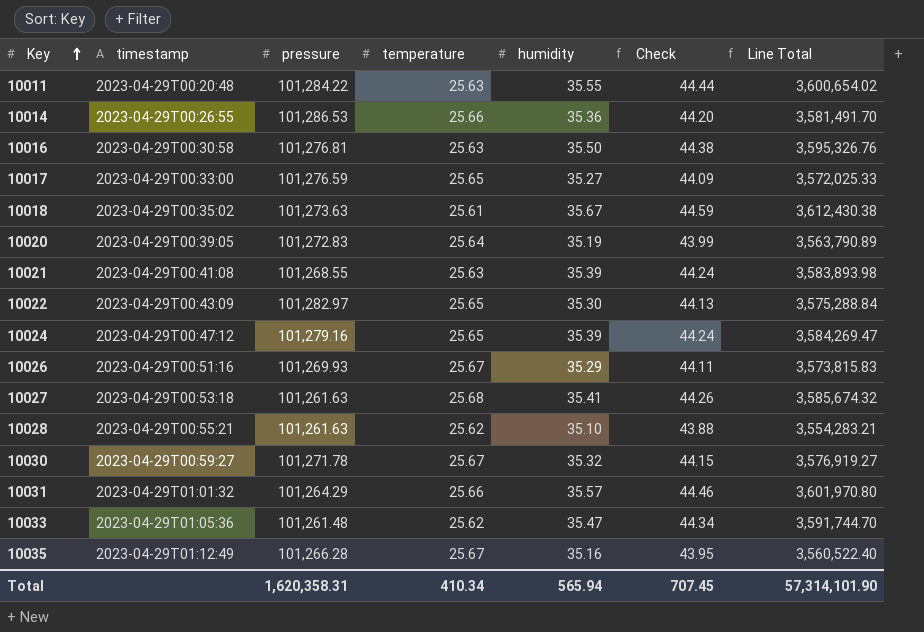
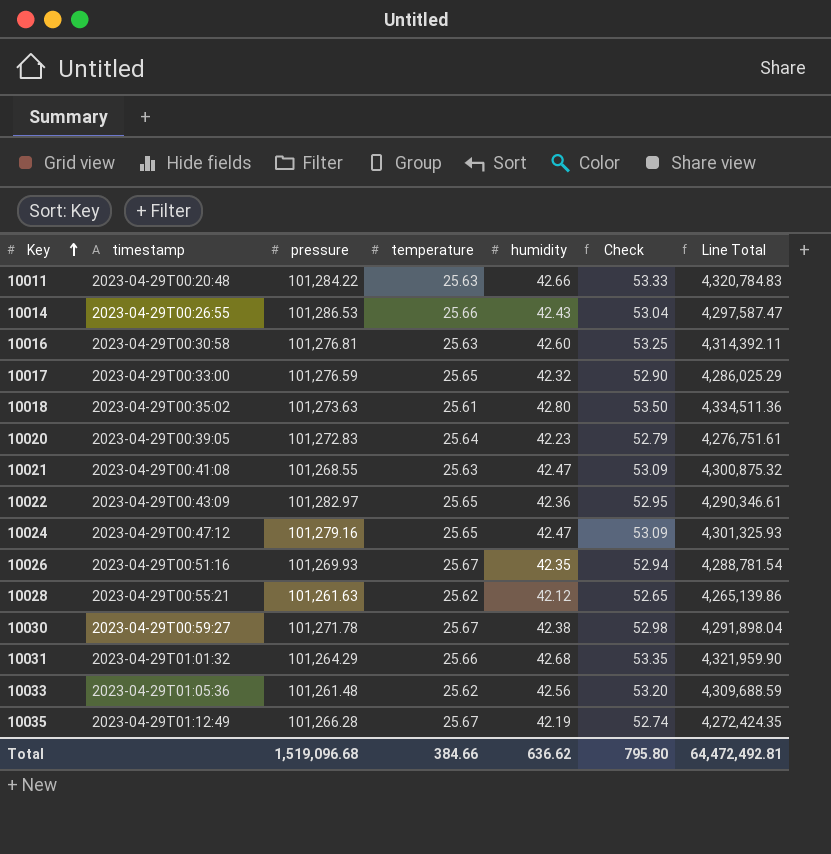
row 10027: 2023-04-29T00:53:18 | 101,261.63 | 25.68 | 35.41 | 44.26 | 3,585,674.32 -> none
10011 | humidity: 35.55 -> 42.66
10011 | Check: 44.44 -> 53.33
10011 | Line Total: 3,600,654.02 -> 4,320,784.83
10014 | humidity: 35.36 -> 42.43
10014 | Check: 44.20 -> 53.04
10014 | Line Total: 3,581,491.70 -> 4,297,587.47
10016 | humidity: 35.50 -> 42.60
10016 | Check: 44.38 -> 53.25
10016 | Line Total: 3,595,326.76 -> 4,314,392.11
10017 | humidity: 35.27 -> 42.32
10017 | Check: 44.09 -> 52.90
10017 | Line Total: 3,572,025.33 -> 4,286,025.29
10018 | humidity: 35.67 -> 42.80
10018 | Check: 44.59 -> 53.50
10018 | Line Total: 3,612,430.38 -> 4,334,511.36
10020 | humidity: 35.19 -> 42.23
10020 | Check: 43.99 -> 52.79
10020 | Line Total: 3,563,790.89 -> 4,276,751.61
10021 | humidity: 35.39 -> 42.47
10021 | Check: 44.24 -> 53.09
10021 | Line Total: 3,583,893.98 -> 4,300,875.32
10022 | humidity: 35.30 -> 42.36
10022 | Check: 44.13 -> 52.95
10022 | Line Total: 3,575,288.84 -> 4,290,346.61
10024 | humidity: 35.39 -> 42.47
10024 | Check: 44.24 -> 53.09
10024 | Line Total: 3,584,269.47 -> 4,301,325.93
10026 | humidity: 35.29 -> 42.35
10026 | Check: 44.11 -> 52.94
10026 | Line Total: 3,573,815.83 -> 4,288,781.54
10028 | humidity: 35.10 -> 42.12
10028 | Check: 43.88 -> 52.65
10028 | Line Total: 3,554,283.21 -> 4,265,139.86
10030 | humidity: 35.32 -> 42.38
10030 | Check: 44.15 -> 52.98
10030 | Line Total: 3,576,919.27 -> 4,291,898.04
10031 | humidity: 35.57 -> 42.68
10031 | Check: 44.46 -> 53.35
10031 | Line Total: 3,601,970.80 -> 4,321,959.90
10033 | humidity: 35.47 -> 42.56
10033 | Check: 44.34 -> 53.20
10033 | Line Total: 3,591,744.70 -> 4,309,688.59
10035 | humidity: 35.16 -> 42.19
10035 | Check: 43.95 -> 52.74
10035 | Line Total: 3,560,522.40 -> 4,272,424.35
Total | pressure: 1,620,358.31 -> 1,519,096.68
Total | temperature: 410.34 -> 384.66
Total | humidity: 565.94 -> 636.62
Total | Check: 707.45 -> 795.80
Total | Line Total: 57,314,101.90 -> 64,472,492.81

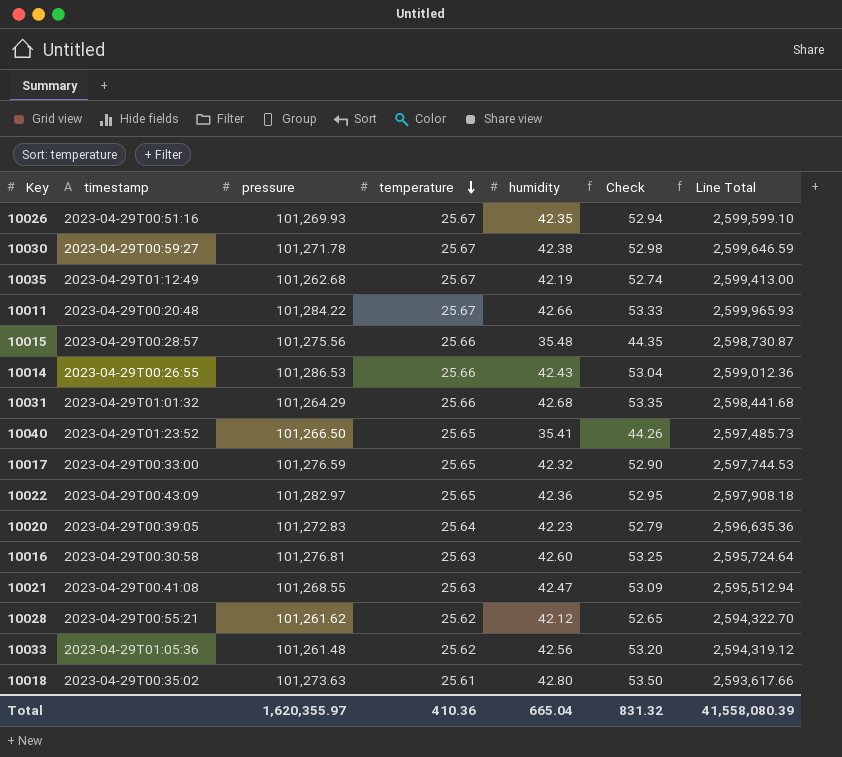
row order: Key ascending -> temperature descending
column Line Total | formula: [pressure] * [humidity] -> [pressure] * [temperature]
row 10024: 2023-04-29T00:47:12 | 101,279.16 | 25.65 | 42.47 | 53.09 | 4,301,325.93 -> none
10035 | pressure: 101,266.28 -> 101,262.68
10011 | temperature: 25.63 -> 25.67
row 10015: none -> 2023-04-29T00:28:57 | 101,275.56 | 25.66 | 35.48 | 44.35 | 2,598,730.87
row 10040: none -> 2023-04-29T01:23:52 | 101,266.50 | 25.65 | 35.41 | 44.26 | 2,597,485.73
10028 | pressure: 101,261.63 -> 101,261.62
Total | pressure: 1,519,096.68 -> 1,620,355.97
Total | temperature: 384.66 -> 410.36
Total | humidity: 636.62 -> 665.04
Total | Check: 795.80 -> 831.32
Total | Line Total: 64,472,492.81 -> 41,558,080.39

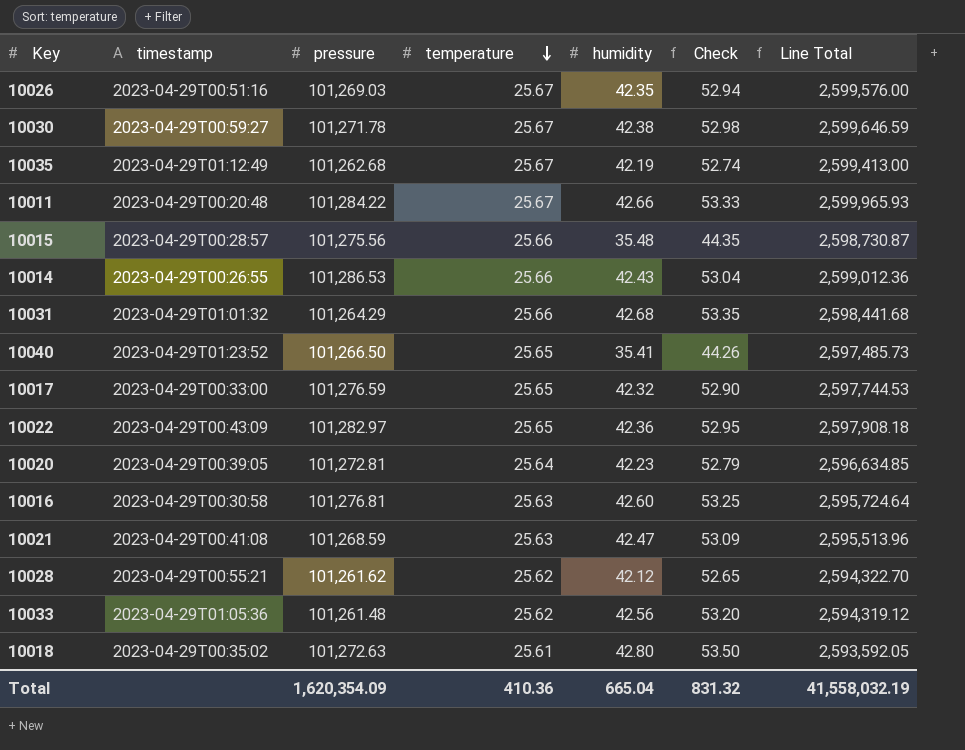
10026 | pressure: 101,269.93 -> 101,269.03
10026 | Line Total: 2,599,599.10 -> 2,599,576.00
10020 | pressure: 101,272.83 -> 101,272.81
10020 | Line Total: 2,596,635.36 -> 2,596,634.85
10021 | pressure: 101,268.55 -> 101,268.59
10021 | Line Total: 2,595,512.94 -> 2,595,513.96
10018 | pressure: 101,273.63 -> 101,272.63
10018 | Line Total: 2,593,617.66 -> 2,593,592.05
Total | pressure: 1,620,355.97 -> 1,620,354.09
Total | Line Total: 41,558,080.39 -> 41,558,032.19

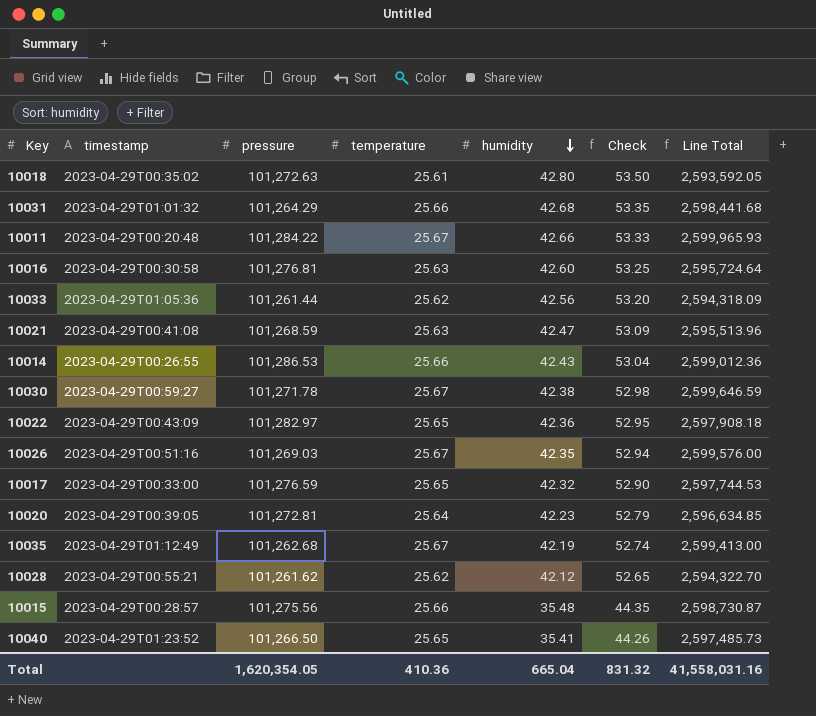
row order: temperature descending -> humidity descending
10033 | pressure: 101,261.48 -> 101,261.44
10033 | Line Total: 2,594,319.12 -> 2,594,318.09
Total | pressure: 1,620,354.09 -> 1,620,354.05
Total | Line Total: 41,558,032.19 -> 41,558,031.16

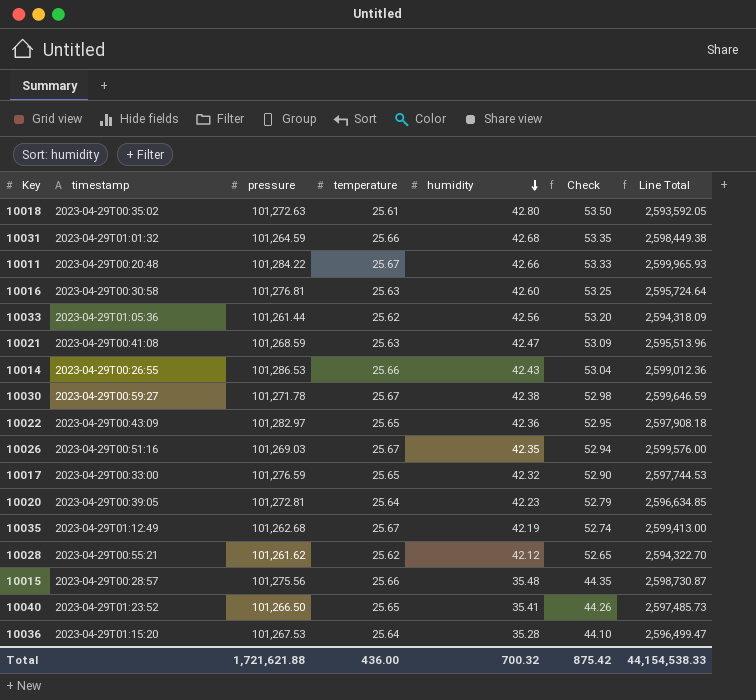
10031 | pressure: 101,264.29 -> 101,264.59
10031 | Line Total: 2,598,441.68 -> 2,598,449.38
row 10036: none -> 2023-04-29T01:15:20 | 101,267.53 | 25.64 | 35.28 | 44.10 | 2,596,499.47
Total | pressure: 1,620,354.05 -> 1,721,621.88
Total | temperature: 410.36 -> 436.00
Total | humidity: 665.04 -> 700.32
Total | Check: 831.32 -> 875.42
Total | Line Total: 41,558,031.16 -> 44,154,538.33

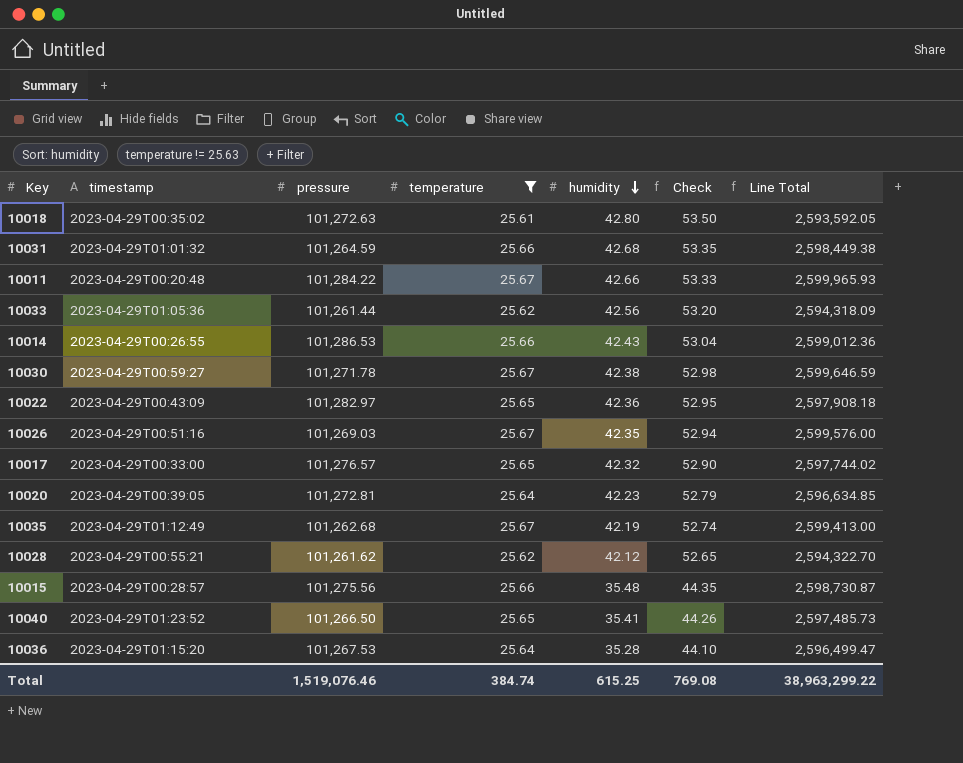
filter: none -> temperature != 25.63
10017 | pressure: 101,276.59 -> 101,276.57
10017 | Line Total: 2,597,744.53 -> 2,597,744.02
Total | pressure: 1,721,621.88 -> 1,519,076.46
Total | temperature: 436.00 -> 384.74
Total | humidity: 700.32 -> 615.25
Total | Check: 875.42 -> 769.08
Total | Line Total: 44,154,538.33 -> 38,963,299.22

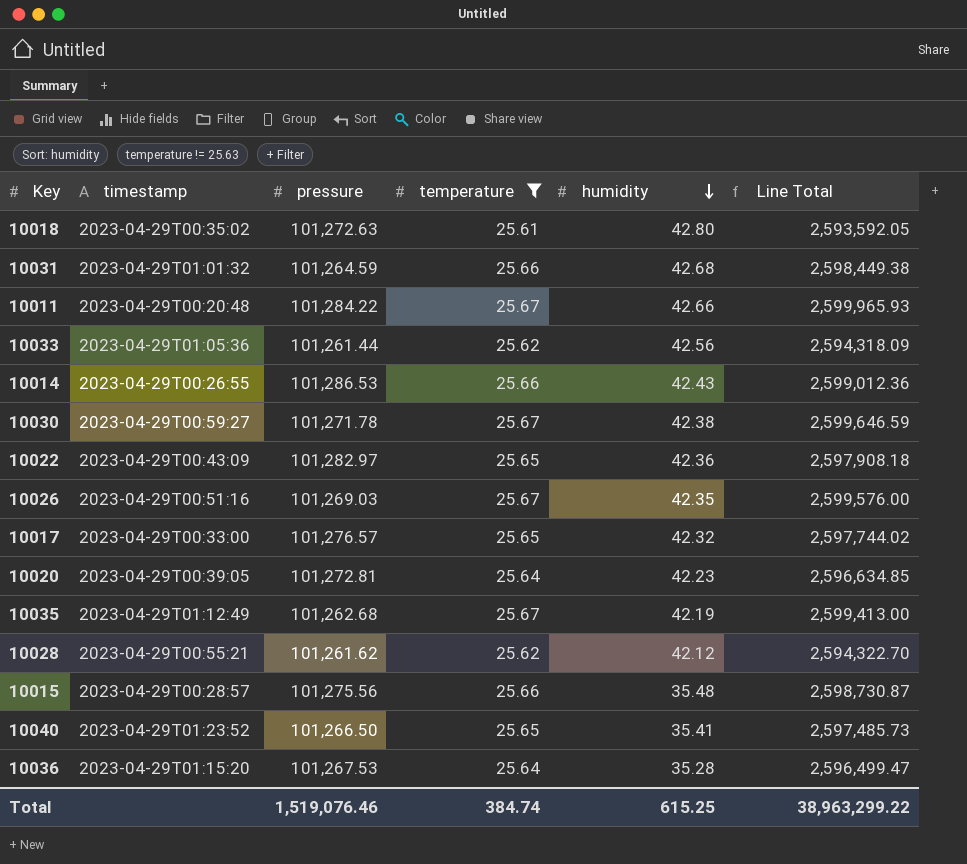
column Check | formula: [humidity] * 1.25 -> none

